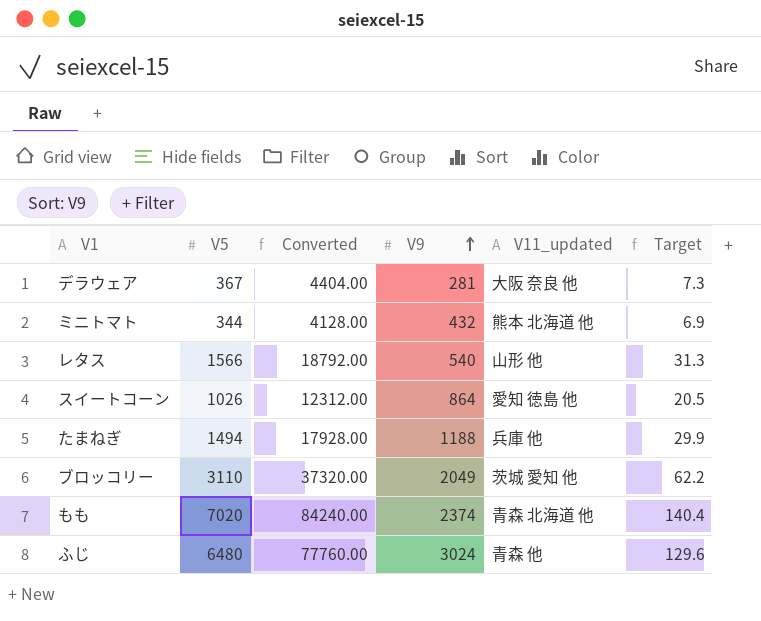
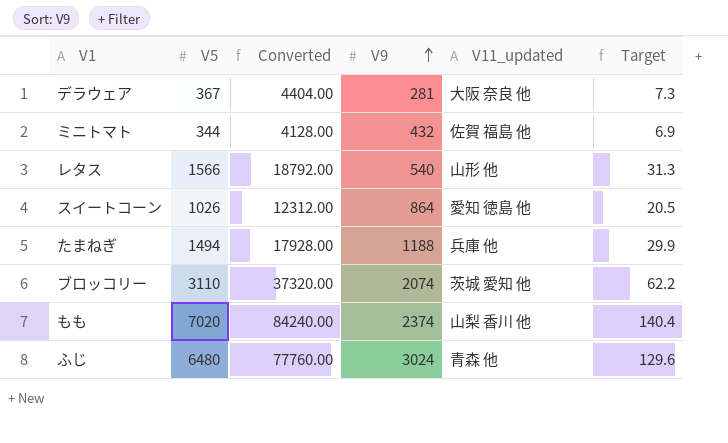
ミニトマト | V11_updated: 熊本 北海道 他 -> 佐賀 福島 他
ブロッコリー | V9: 2049 -> 2074
もも | V11_updated: 青森 北海道 他 -> 山梨 香川 他

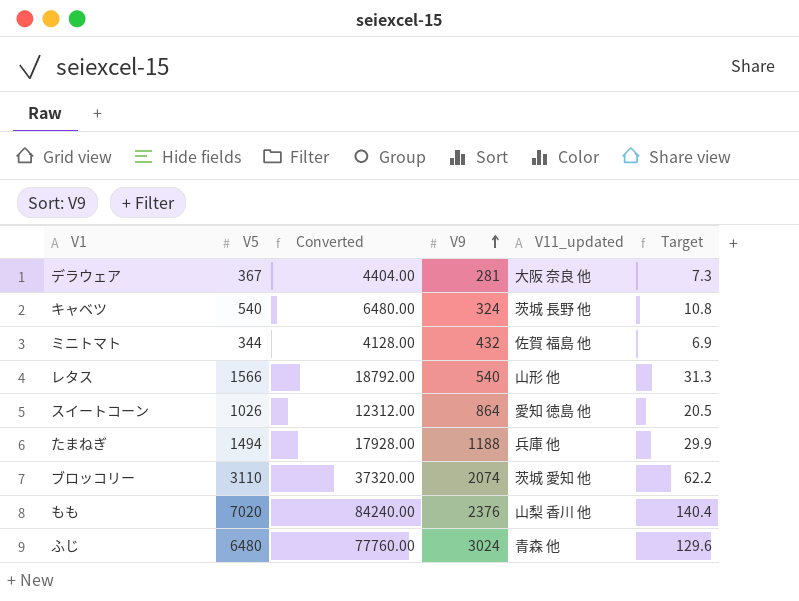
row キャベツ: none -> 540 | 6480.00 | 324 | 茨城 長野 他 | 10.8
もも | V9: 2374 -> 2376

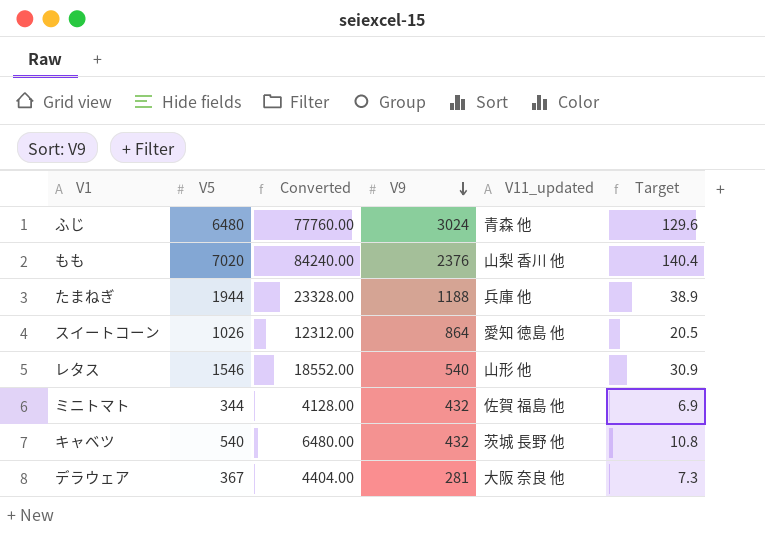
row order: V9 ascending -> V9 descending
row ブロッコリー: 3110 | 37320.00 | 2074 | 茨城 愛知 他 | 62.2 -> none
たまねぎ | V5: 1494 -> 1944
たまねぎ | Converted: 17928.00 -> 23328.00
たまねぎ | Target: 29.9 -> 38.9
レタス | V5: 1566 -> 1546
レタス | Converted: 18792.00 -> 18552.00
レタス | Target: 31.3 -> 30.9
キャベツ | V9: 324 -> 432

